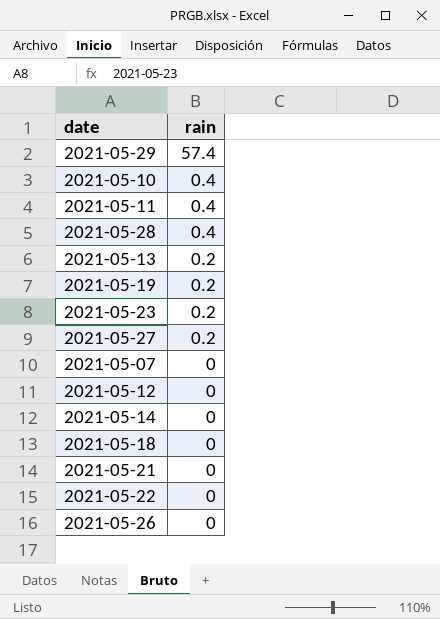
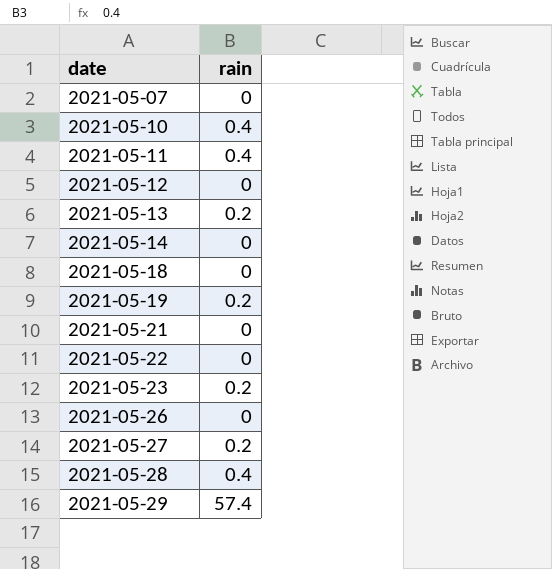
row order: rain descending -> date ascending

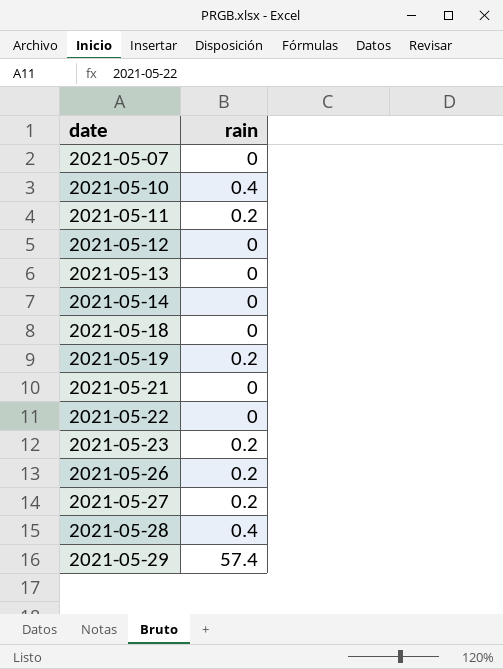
2021-05-11 | rain: 0.4 -> 0.2
2021-05-13 | rain: 0.2 -> 0
2021-05-26 | rain: 0 -> 0.2

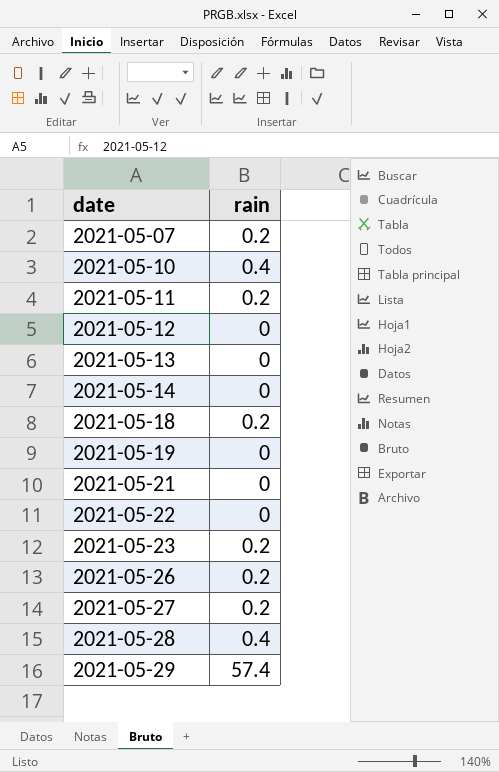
2021-05-07 | rain: 0 -> 0.2
2021-05-18 | rain: 0 -> 0.2
2021-05-19 | rain: 0.2 -> 0

